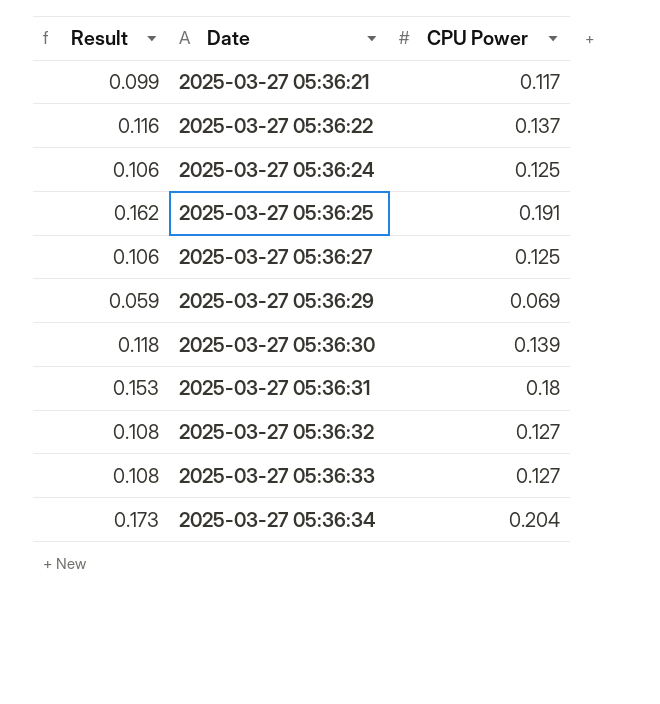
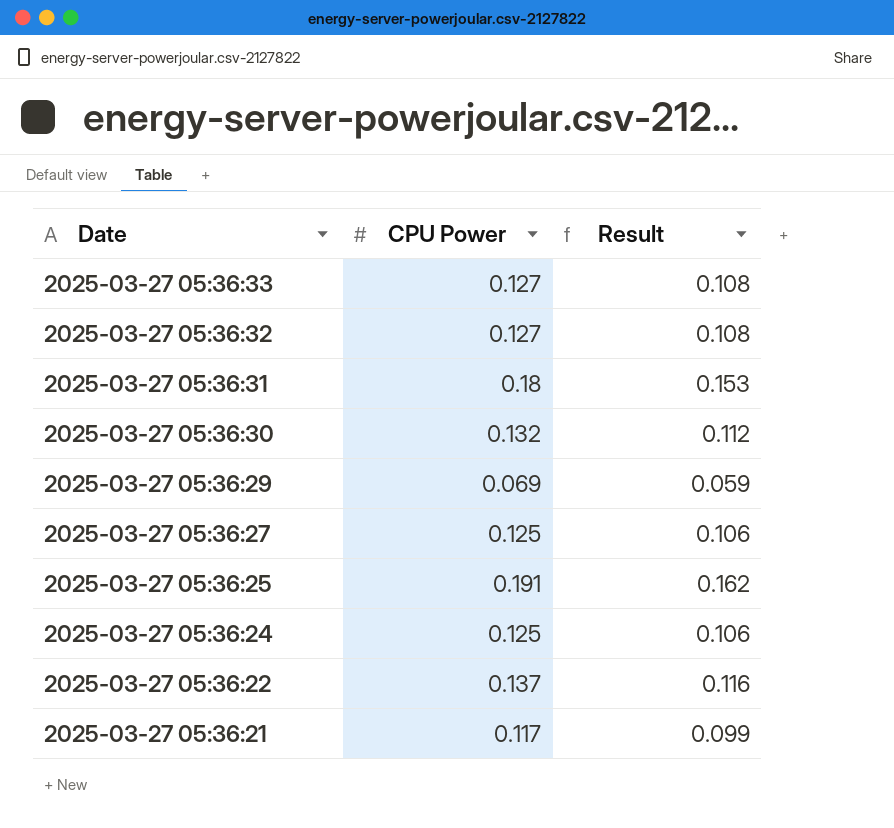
row order: Date ascending -> Date descending
column Result | position: 1 -> 3
row 2025-03-27 05:36:34: 0.173 | 0.204 -> none
2025-03-27 05:36:30 | CPU Power: 0.139 -> 0.132
2025-03-27 05:36:30 | Result: 0.118 -> 0.112

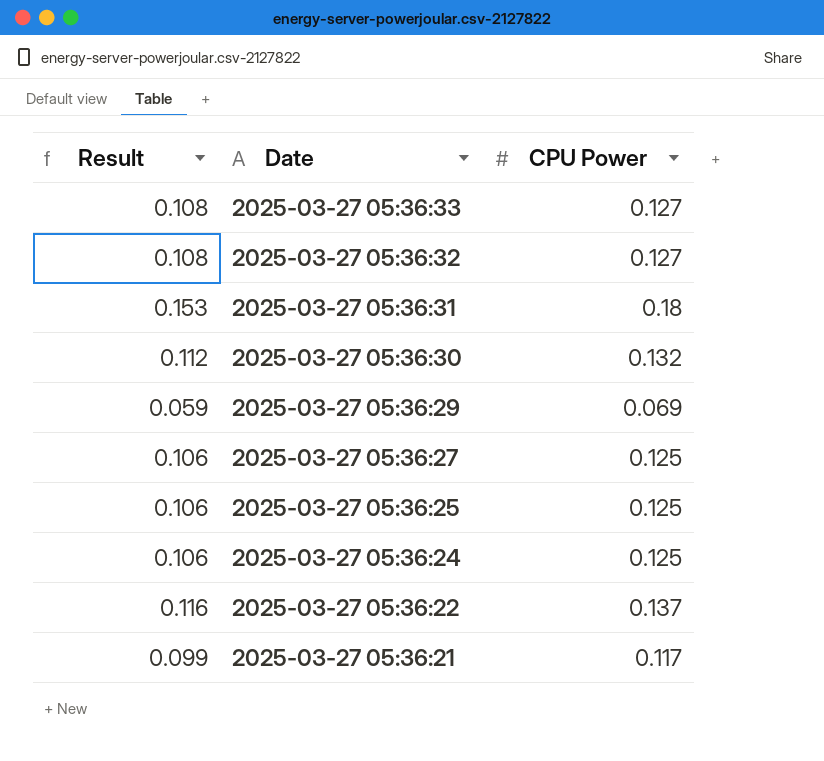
column Result | position: 3 -> 1
2025-03-27 05:36:25 | Result: 0.162 -> 0.106
2025-03-27 05:36:25 | CPU Power: 0.191 -> 0.125

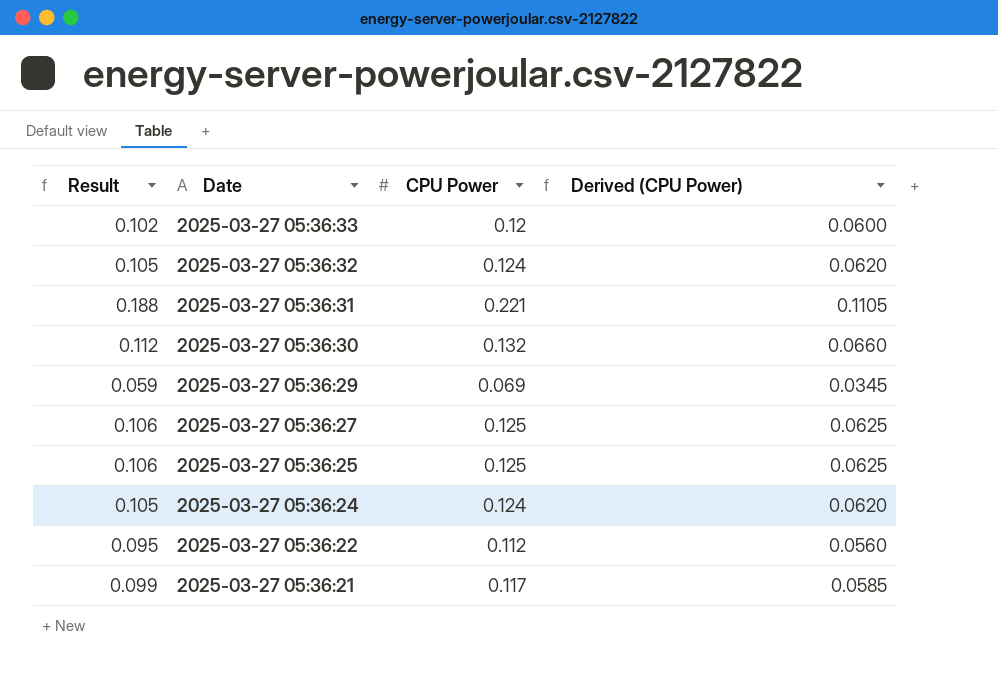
column Derived (CPU Power) | formula: none -> [CPU Power] * 0.5
2025-03-27 05:36:33 | Result: 0.108 -> 0.102
2025-03-27 05:36:33 | CPU Power: 0.127 -> 0.12
2025-03-27 05:36:32 | Result: 0.108 -> 0.105
2025-03-27 05:36:32 | CPU Power: 0.127 -> 0.124
2025-03-27 05:36:31 | Result: 0.153 -> 0.188
2025-03-27 05:36:31 | CPU Power: 0.18 -> 0.221
2025-03-27 05:36:24 | Result: 0.106 -> 0.105
2025-03-27 05:36:24 | CPU Power: 0.125 -> 0.124
2025-03-27 05:36:22 | Result: 0.116 -> 0.095
2025-03-27 05:36:22 | CPU Power: 0.137 -> 0.112

